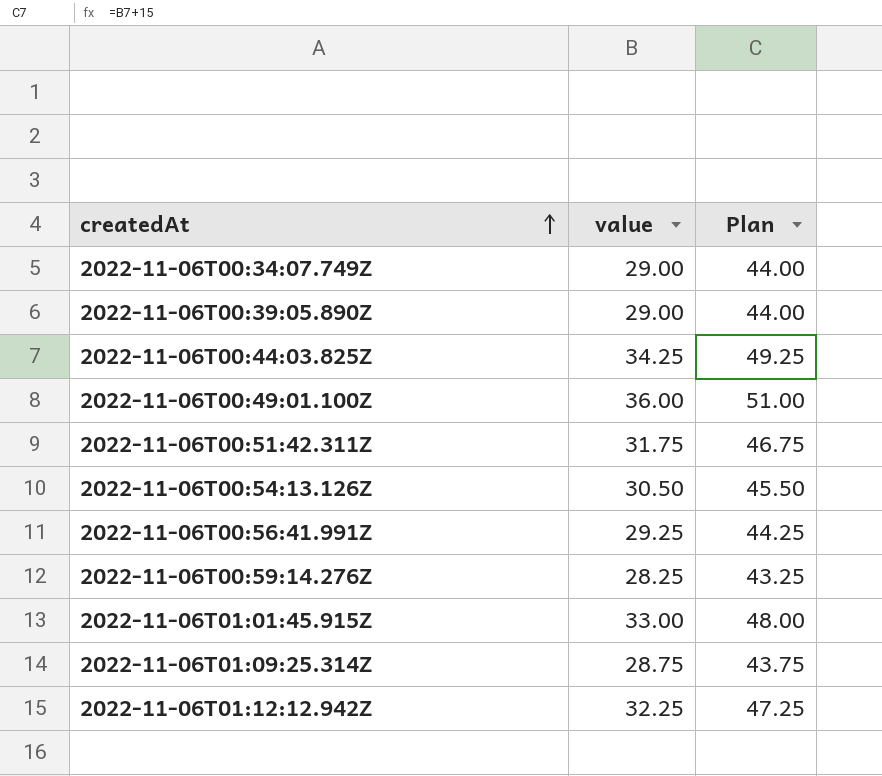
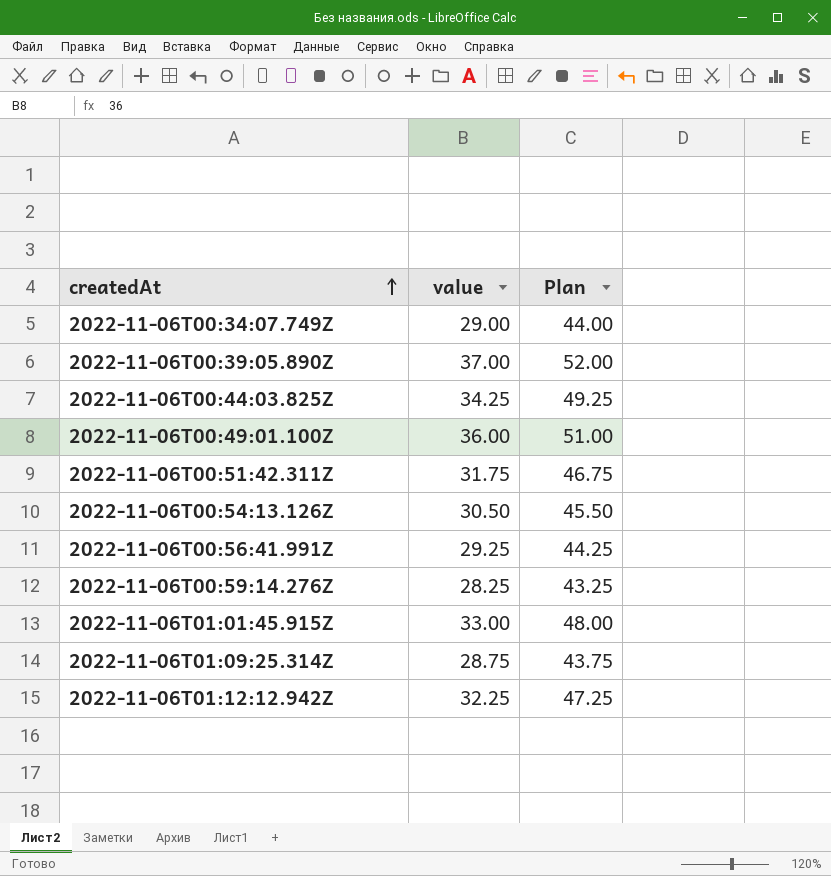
2022-11-06T00:39:05.890Z | value: 29.00 -> 37.00
2022-11-06T00:39:05.890Z | Plan: 44.00 -> 52.00

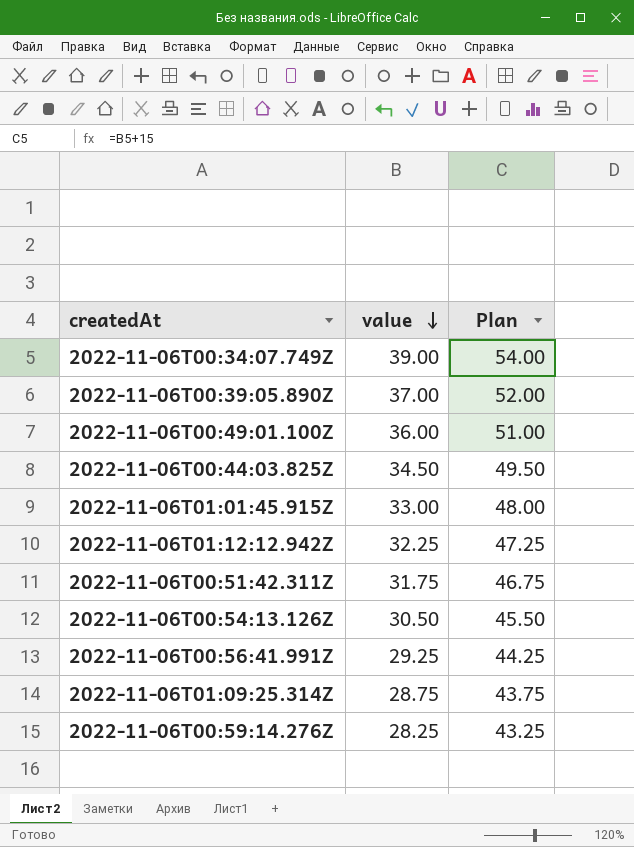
row order: createdAt ascending -> value descending
2022-11-06T00:34:07.749Z | value: 29.00 -> 39.00
2022-11-06T00:34:07.749Z | Plan: 44.00 -> 54.00
2022-11-06T00:44:03.825Z | value: 34.25 -> 34.50
2022-11-06T00:44:03.825Z | Plan: 49.25 -> 49.50

